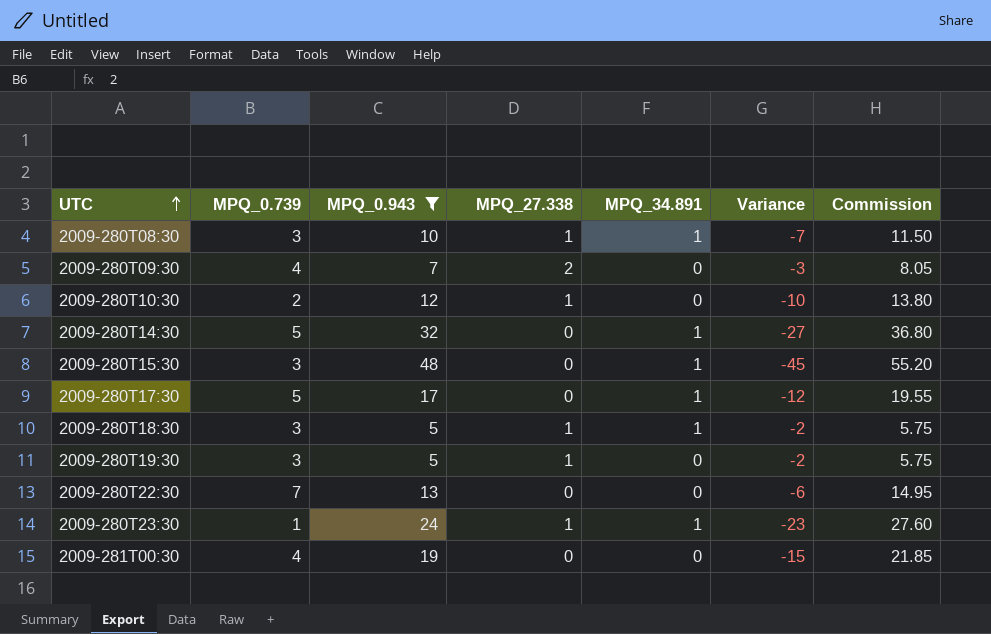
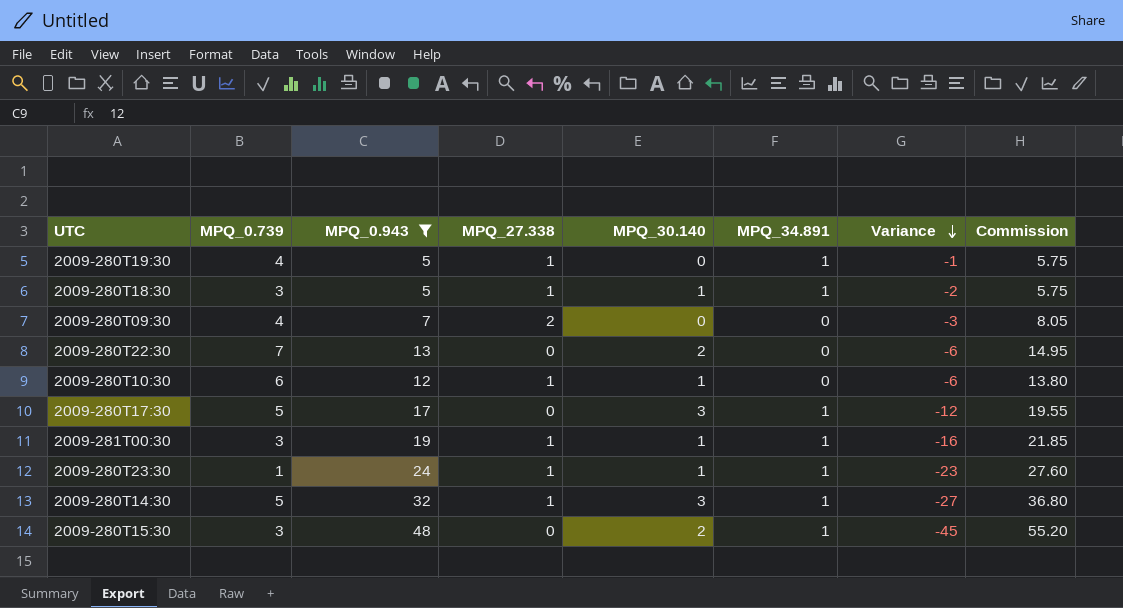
row order: UTC ascending -> Variance descending
column MPQ_30.140 | position: none -> 5
row 2009-280T08:30: 3 | 10 | 1 | 1 | -7 | 11.50 -> none
2009-280T19:30 | MPQ_0.739: 3 -> 4
2009-280T19:30 | MPQ_34.891: 0 -> 1
2009-280T19:30 | Variance: -2 -> -1
2009-280T10:30 | MPQ_0.739: 2 -> 6
2009-280T10:30 | Variance: -10 -> -6
2009-281T00:30 | MPQ_0.739: 4 -> 3
2009-281T00:30 | MPQ_27.338: 0 -> 1
2009-281T00:30 | MPQ_34.891: 0 -> 1
2009-281T00:30 | Variance: -15 -> -16
2009-280T14:30 | MPQ_27.338: 0 -> 1

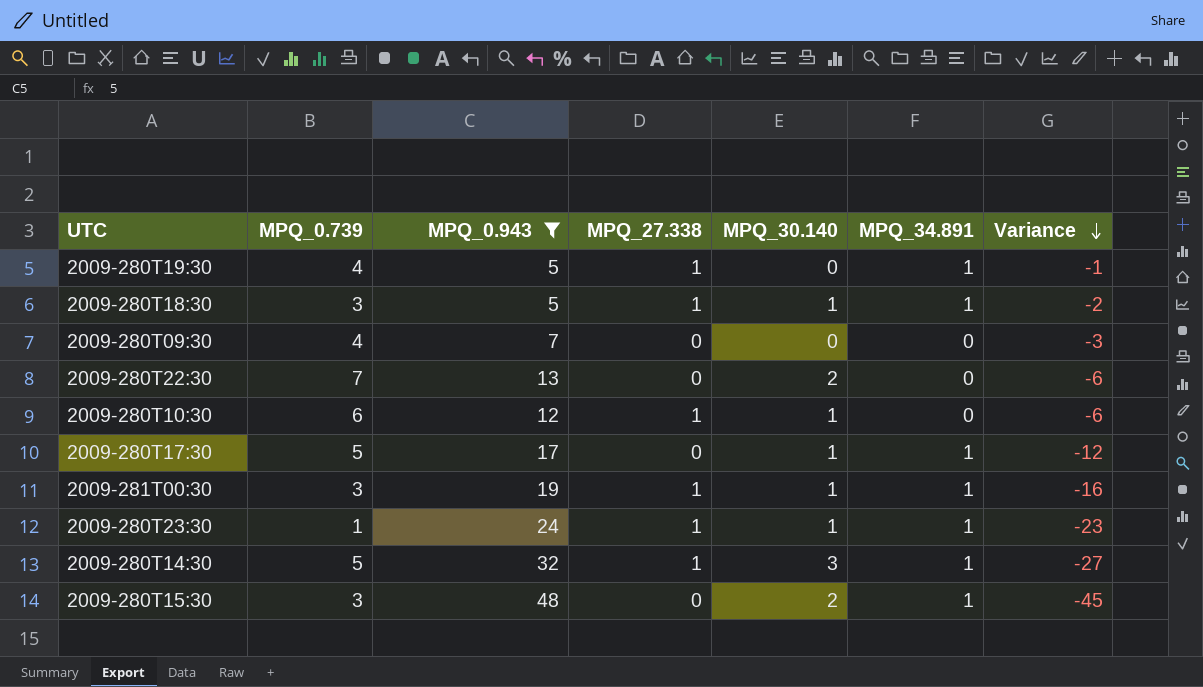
column Commission | formula: [MPQ_0.943] * 1.15 -> none
2009-280T09:30 | MPQ_27.338: 2 -> 0
2009-280T17:30 | MPQ_30.140: 3 -> 1

